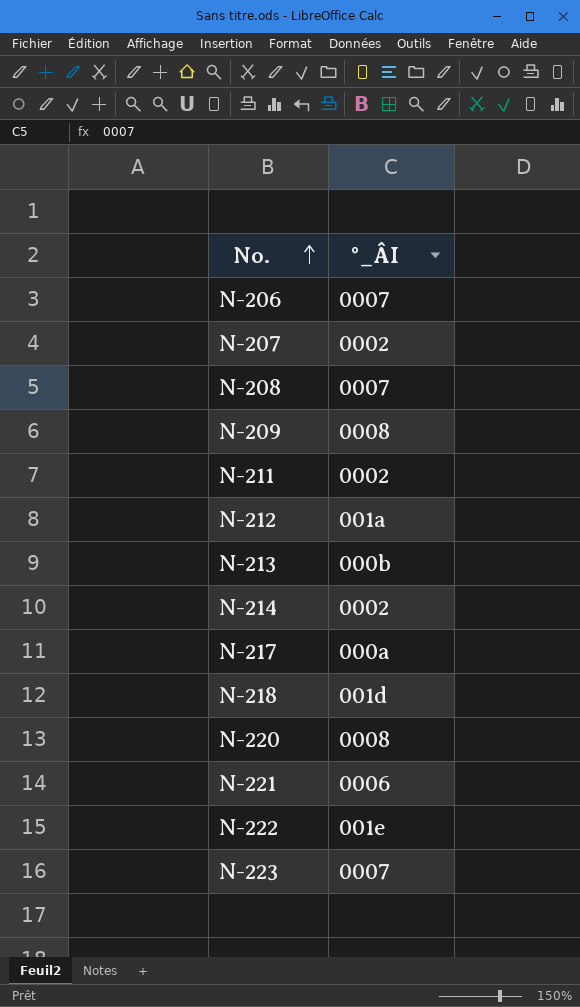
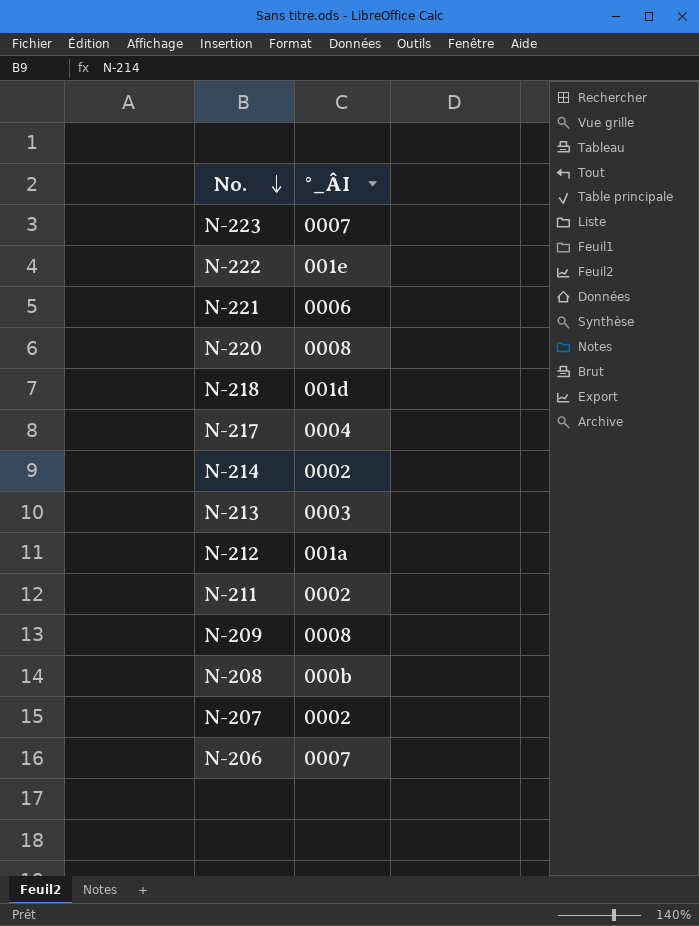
row order: No. ascending -> No. descending
N-217 | °_ÂI: 000a -> 0004
N-213 | °_ÂI: 000b -> 0003
N-208 | °_ÂI: 0007 -> 000b

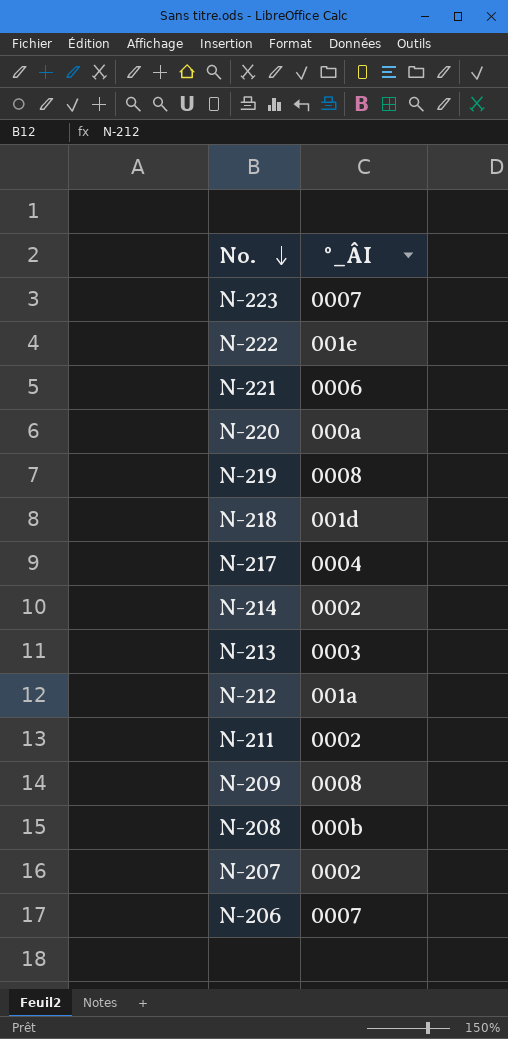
N-220 | °_ÂI: 0008 -> 000a
row N-219: none -> 0008

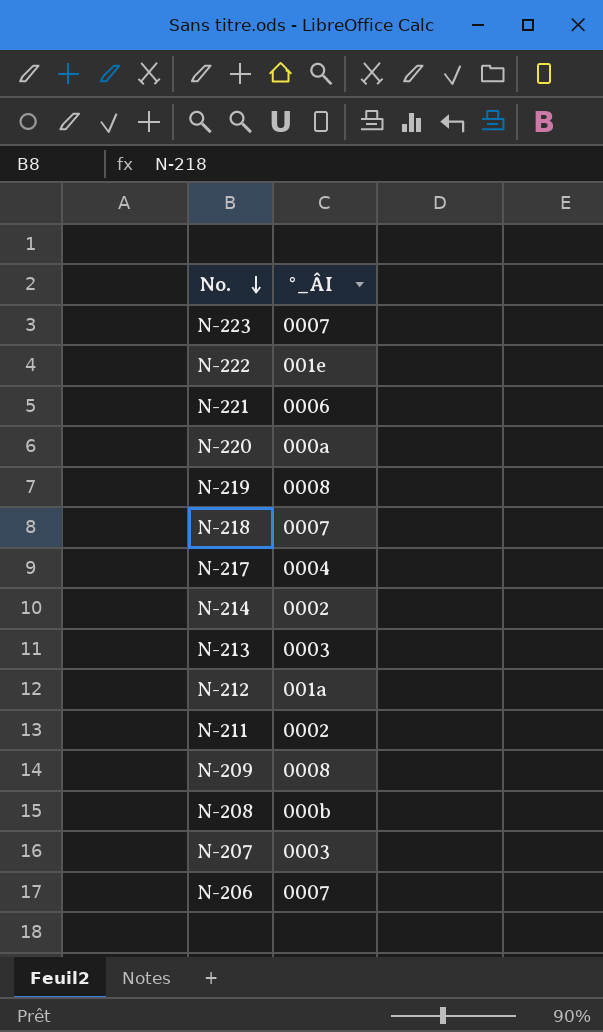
N-218 | °_ÂI: 001d -> 0007
N-207 | °_ÂI: 0002 -> 0003

